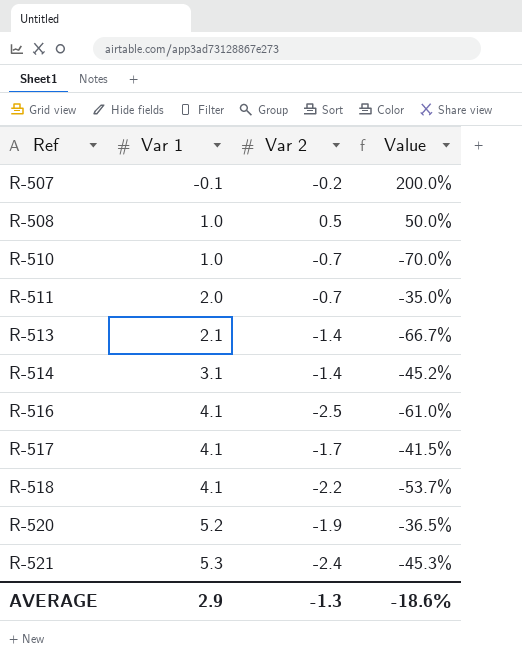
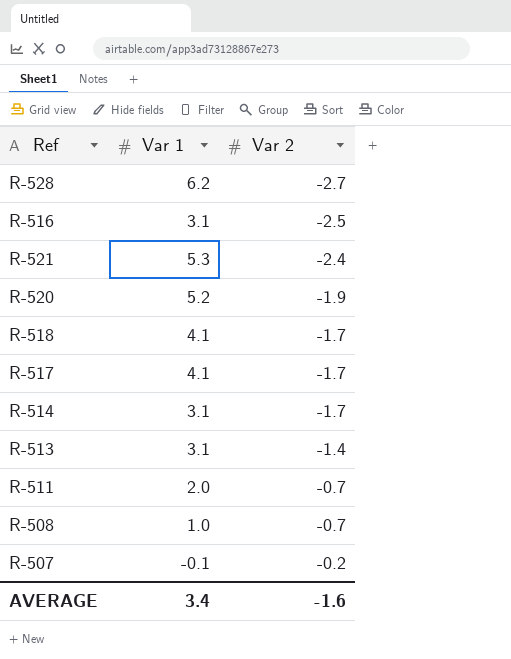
row order: Ref ascending -> Var 2 ascending
column Value | formula: [Var 2] / [Var 1] -> none
row R-510: 1.0 | -0.7 | -70.0% -> none
row R-528: none -> 6.2 | -2.7
R-516 | Var 1: 4.1 -> 3.1
R-518 | Var 2: -2.2 -> -1.7
R-514 | Var 2: -1.4 -> -1.7
R-513 | Var 1: 2.1 -> 3.1
R-508 | Var 2: 0.5 -> -0.7
AVERAGE | Var 1: 2.9 -> 3.4
AVERAGE | Var 2: -1.3 -> -1.6

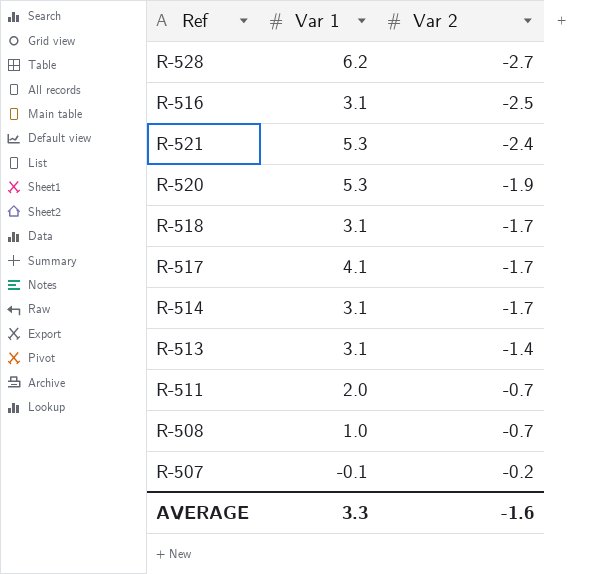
R-520 | Var 1: 5.2 -> 5.3
R-518 | Var 1: 4.1 -> 3.1
AVERAGE | Var 1: 3.4 -> 3.3

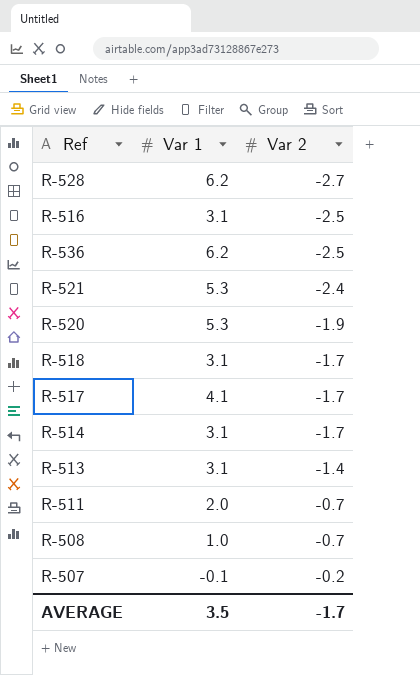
row R-536: none -> 6.2 | -2.5
AVERAGE | Var 1: 3.3 -> 3.5
AVERAGE | Var 2: -1.6 -> -1.7

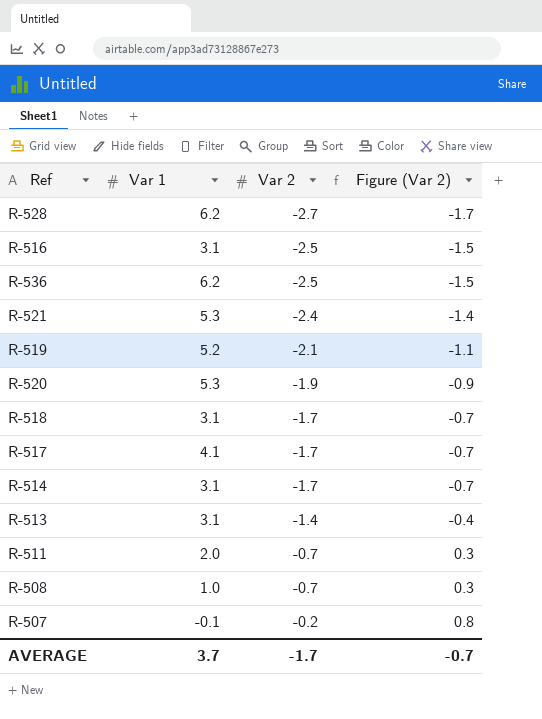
column Figure (Var 2) | formula: none -> [Var 2] + 1
row R-519: none -> 5.2 | -2.1 | -1.1
AVERAGE | Var 1: 3.5 -> 3.7

